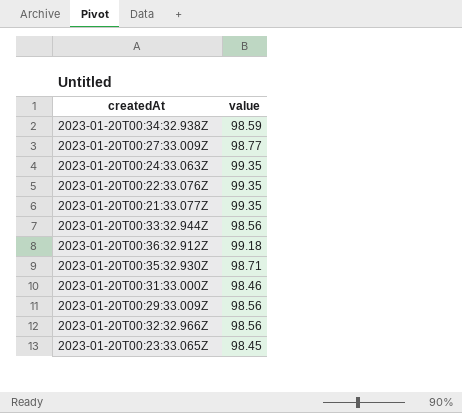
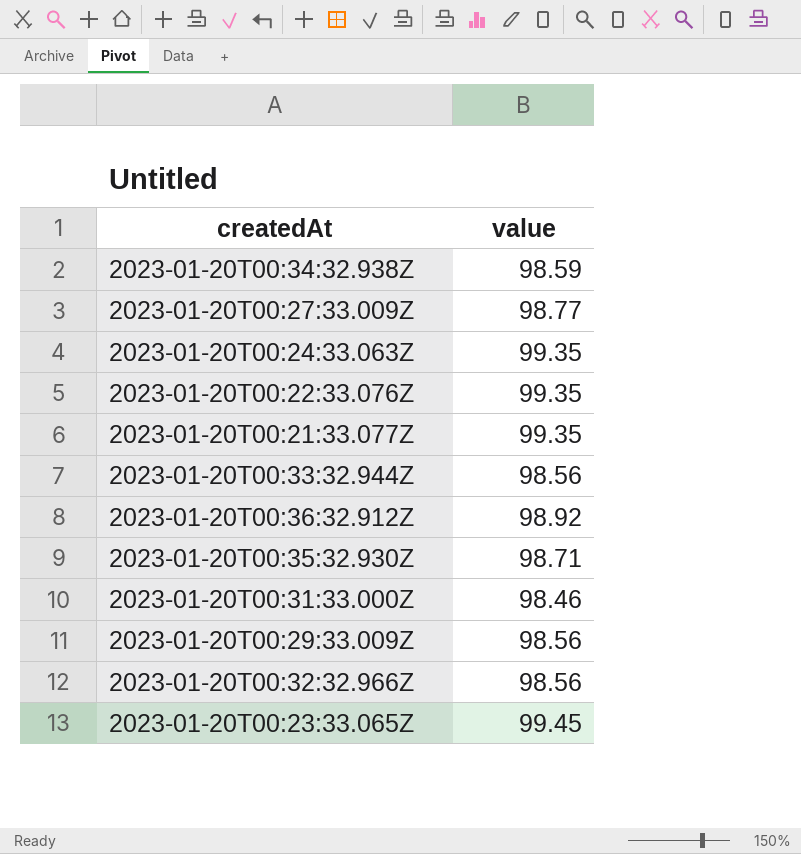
2023-01-20T00:36:32.912Z | value: 99.18 -> 98.92
2023-01-20T00:23:33.065Z | value: 98.45 -> 99.45

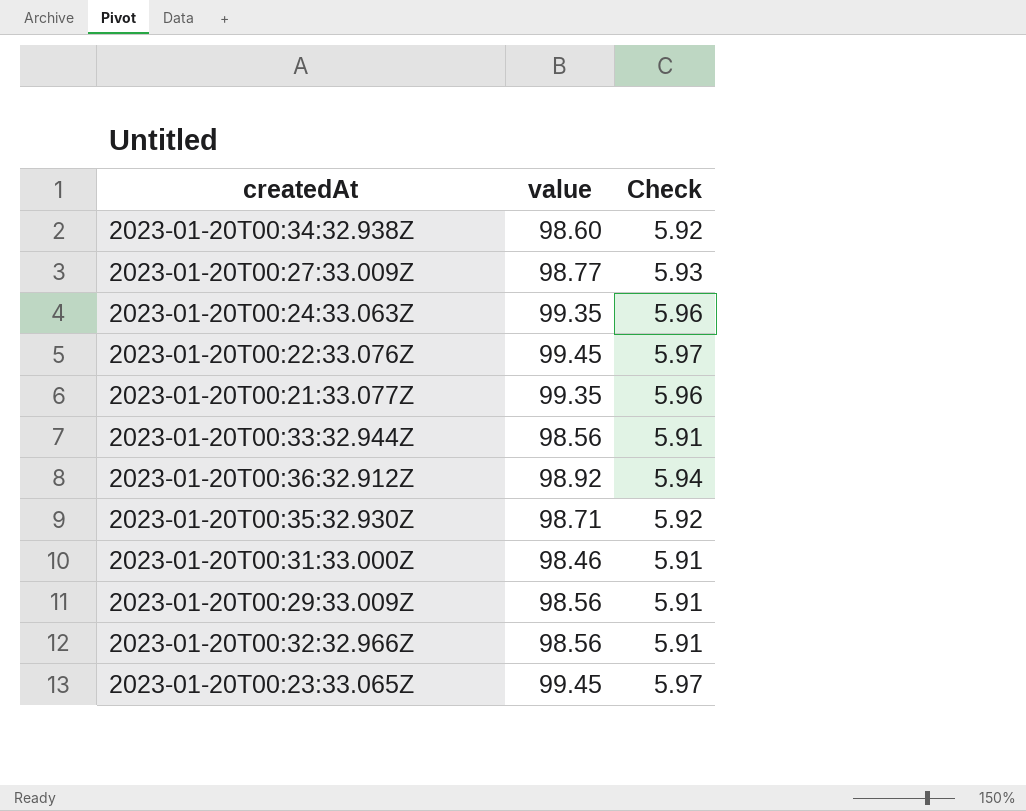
column Check | formula: none -> [value] * 0.06
2023-01-20T00:34:32.938Z | value: 98.59 -> 98.60
2023-01-20T00:22:33.076Z | value: 99.35 -> 99.45

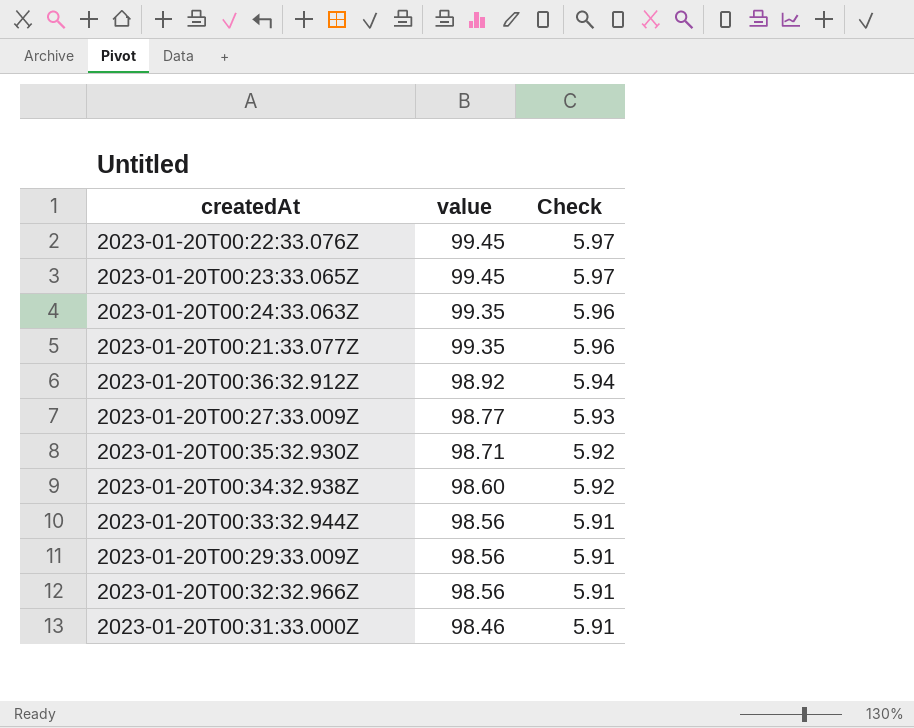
row order: none -> value descending

